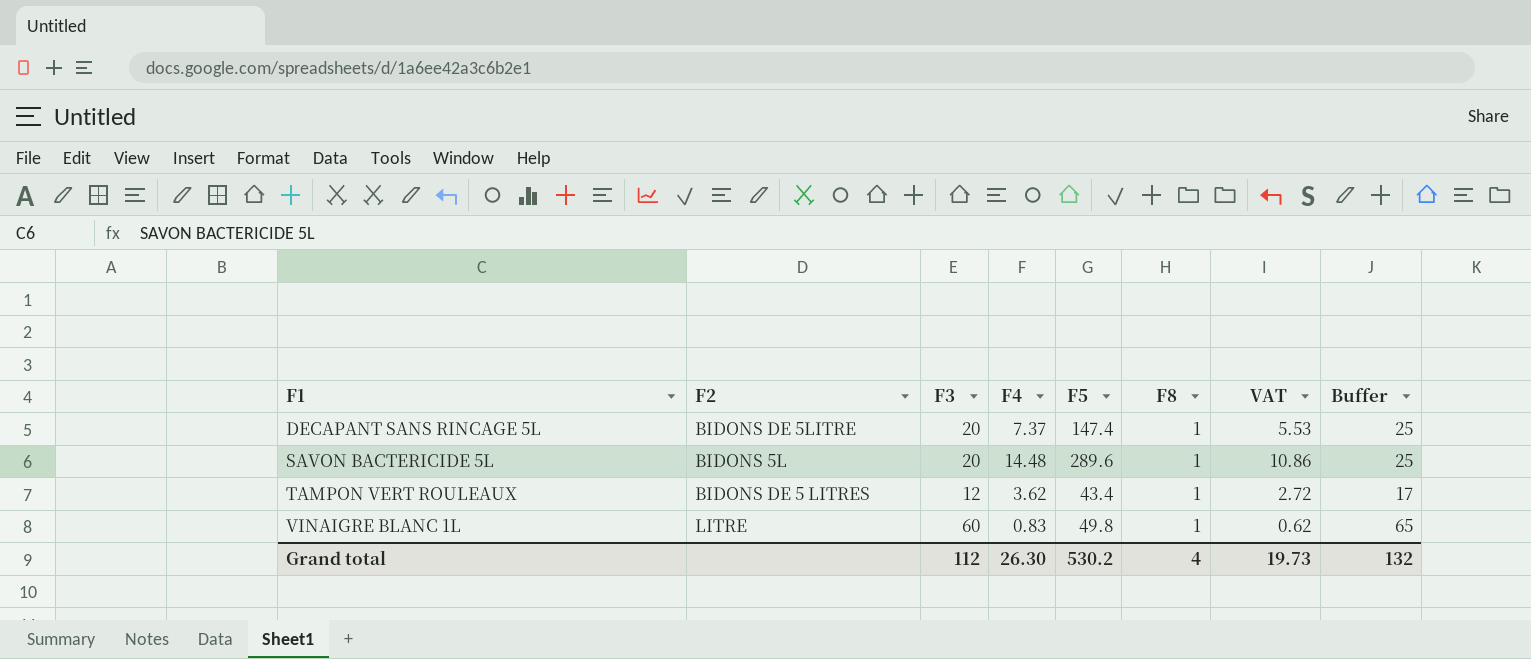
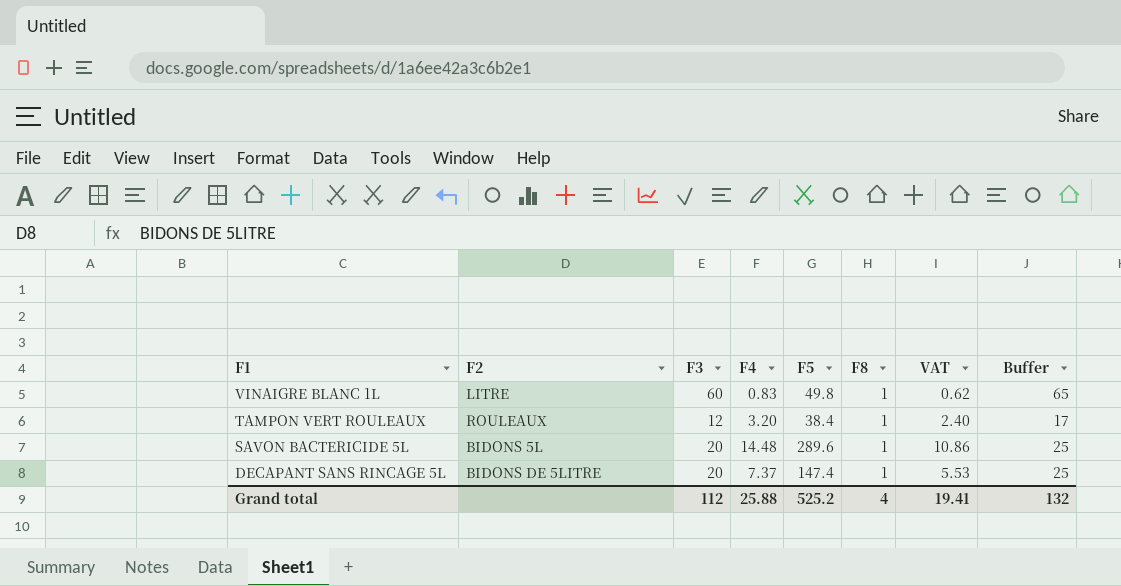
row order: F1 ascending -> F1 descending
TAMPON VERT ROULEAUX | F2: BIDONS DE 5 LITRES -> ROULEAUX
TAMPON VERT ROULEAUX | F4: 3.62 -> 3.20
TAMPON VERT ROULEAUX | F5: 43.4 -> 38.4
TAMPON VERT ROULEAUX | VAT: 2.72 -> 2.40
Grand total | F4: 26.30 -> 25.88
Grand total | F5: 530.2 -> 525.2
Grand total | VAT: 19.73 -> 19.41

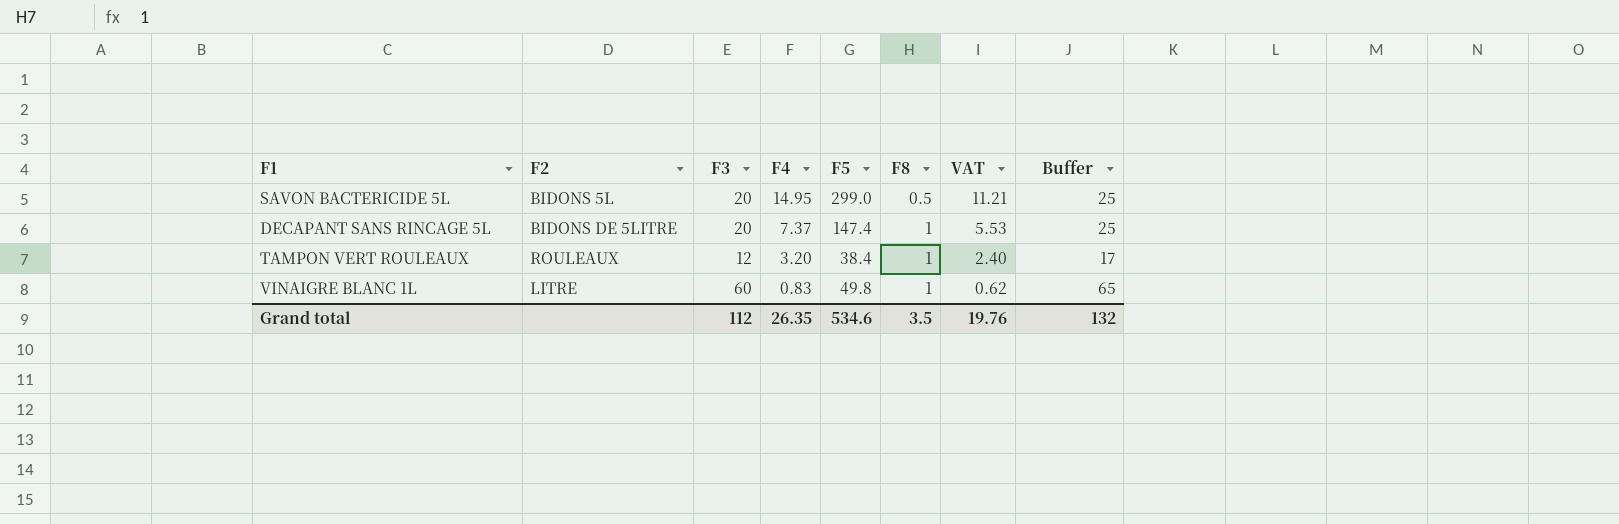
row order: F1 descending -> F4 descending
SAVON BACTERICIDE 5L | F4: 14.48 -> 14.95
SAVON BACTERICIDE 5L | F5: 289.6 -> 299.0
SAVON BACTERICIDE 5L | F8: 1 -> 0.5
SAVON BACTERICIDE 5L | VAT: 10.86 -> 11.21
Grand total | F4: 25.88 -> 26.35
Grand total | F5: 525.2 -> 534.6
Grand total | F8: 4 -> 3.5
Grand total | VAT: 19.41 -> 19.76

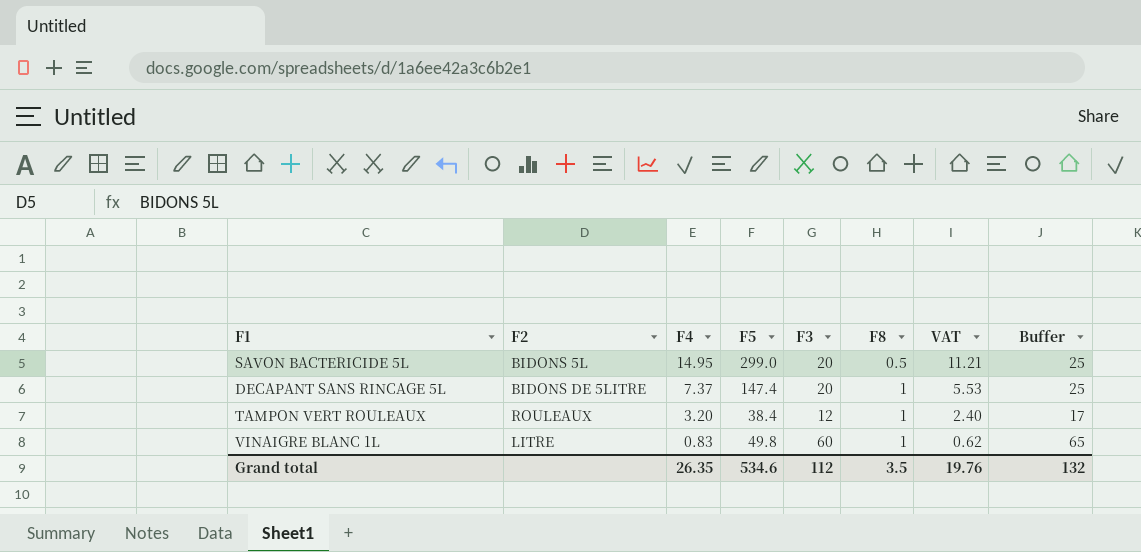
column F3 | position: 3 -> 5

